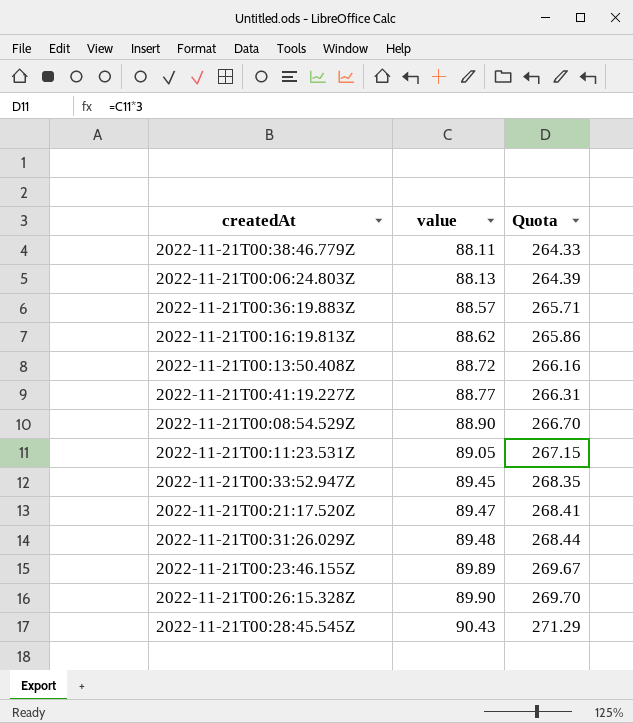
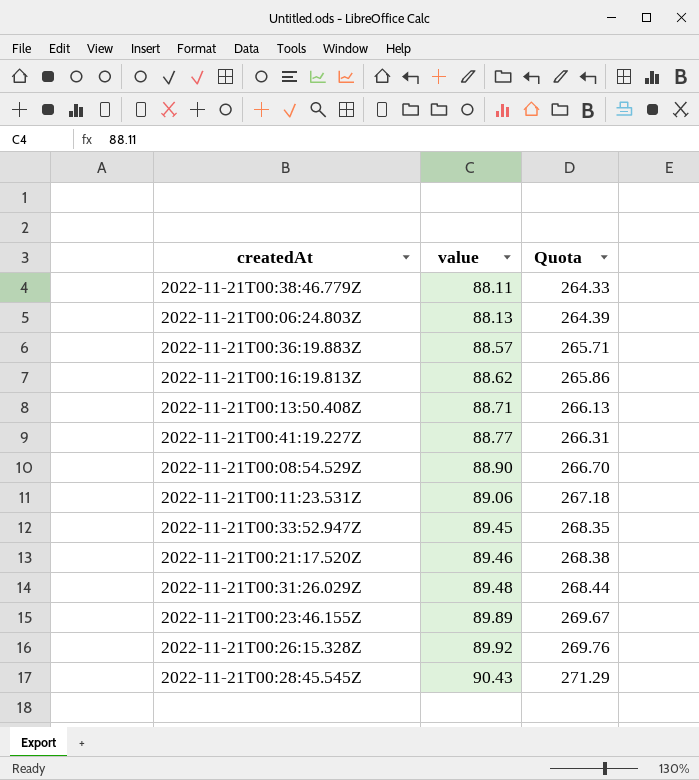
2022-11-21T00:13:50.408Z | value: 88.72 -> 88.71
2022-11-21T00:13:50.408Z | Quota: 266.16 -> 266.13
2022-11-21T00:11:23.531Z | value: 89.05 -> 89.06
2022-11-21T00:11:23.531Z | Quota: 267.15 -> 267.18
2022-11-21T00:21:17.520Z | value: 89.47 -> 89.46
2022-11-21T00:21:17.520Z | Quota: 268.41 -> 268.38
2022-11-21T00:26:15.328Z | value: 89.90 -> 89.92
2022-11-21T00:26:15.328Z | Quota: 269.70 -> 269.76

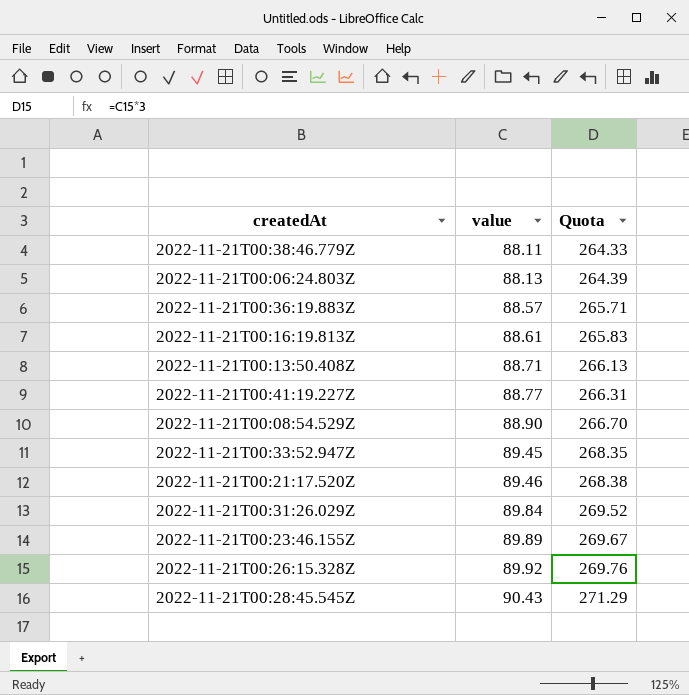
row 2022-11-21T00:11:23.531Z: 89.06 | 267.18 -> none
2022-11-21T00:16:19.813Z | value: 88.62 -> 88.61
2022-11-21T00:16:19.813Z | Quota: 265.86 -> 265.83
2022-11-21T00:31:26.029Z | value: 89.48 -> 89.84
2022-11-21T00:31:26.029Z | Quota: 268.44 -> 269.52

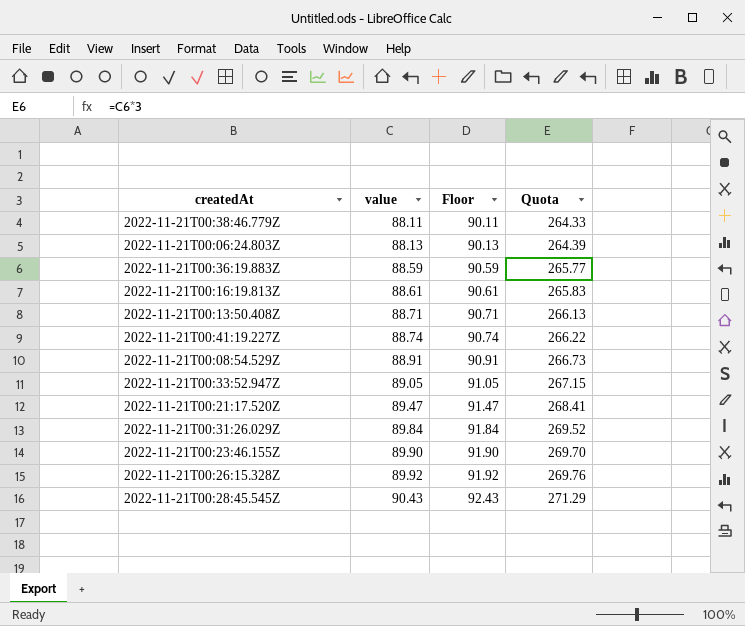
column Floor | formula: none -> [value] + 2
2022-11-21T00:36:19.883Z | value: 88.57 -> 88.59
2022-11-21T00:36:19.883Z | Quota: 265.71 -> 265.77
2022-11-21T00:41:19.227Z | value: 88.77 -> 88.74
2022-11-21T00:41:19.227Z | Quota: 266.31 -> 266.22
2022-11-21T00:08:54.529Z | value: 88.90 -> 88.91
2022-11-21T00:08:54.529Z | Quota: 266.70 -> 266.73
2022-11-21T00:33:52.947Z | value: 89.45 -> 89.05
2022-11-21T00:33:52.947Z | Quota: 268.35 -> 267.15
2022-11-21T00:21:17.520Z | value: 89.46 -> 89.47
2022-11-21T00:21:17.520Z | Quota: 268.38 -> 268.41
2022-11-21T00:23:46.155Z | value: 89.89 -> 89.90
2022-11-21T00:23:46.155Z | Quota: 269.67 -> 269.70

